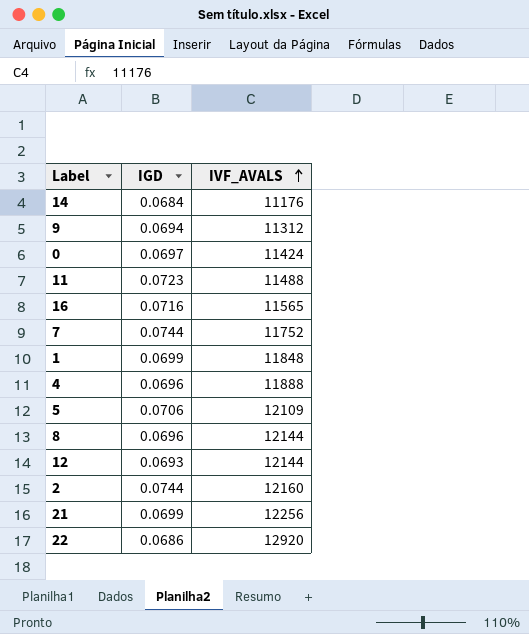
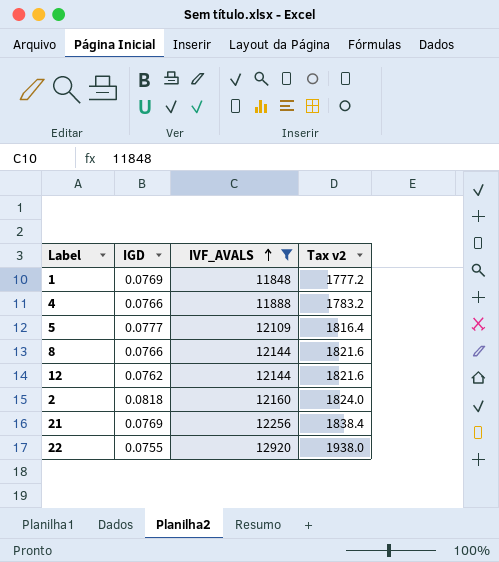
filter: none -> IVF_AVALS >= 11848
column Tax v2 | formula: none -> [IVF_AVALS] * 0.15
1 | IGD: 0.0699 -> 0.0769
4 | IGD: 0.0696 -> 0.0766
5 | IGD: 0.0706 -> 0.0777
8 | IGD: 0.0696 -> 0.0766
12 | IGD: 0.0693 -> 0.0762
2 | IGD: 0.0744 -> 0.0818
21 | IGD: 0.0699 -> 0.0769
22 | IGD: 0.0686 -> 0.0755

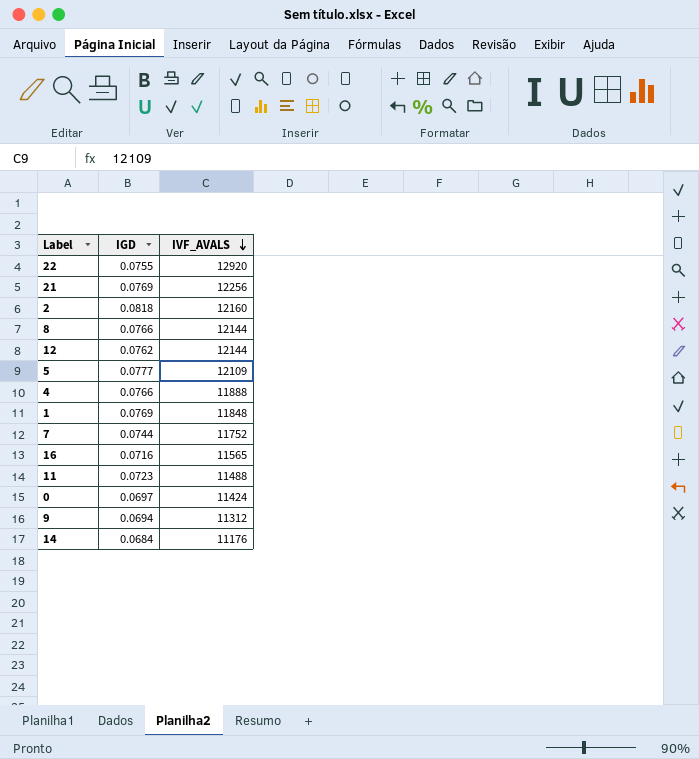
filter: IVF_AVALS >= 11848 -> none
row order: IVF_AVALS ascending -> IVF_AVALS descending
column Tax v2 | formula: [IVF_AVALS] * 0.15 -> none

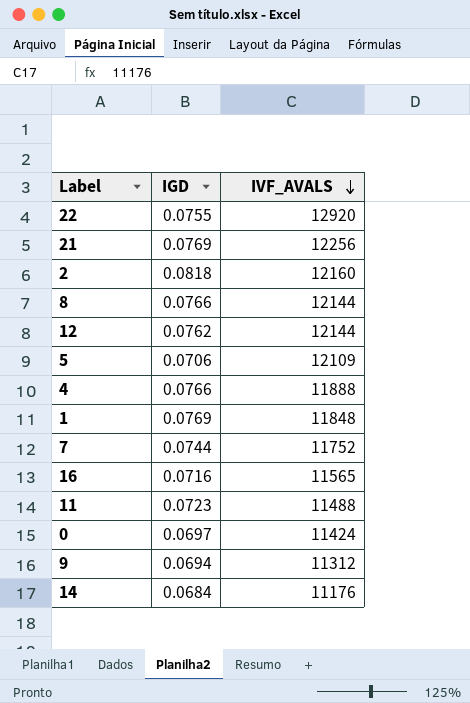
5 | IGD: 0.0777 -> 0.0706

